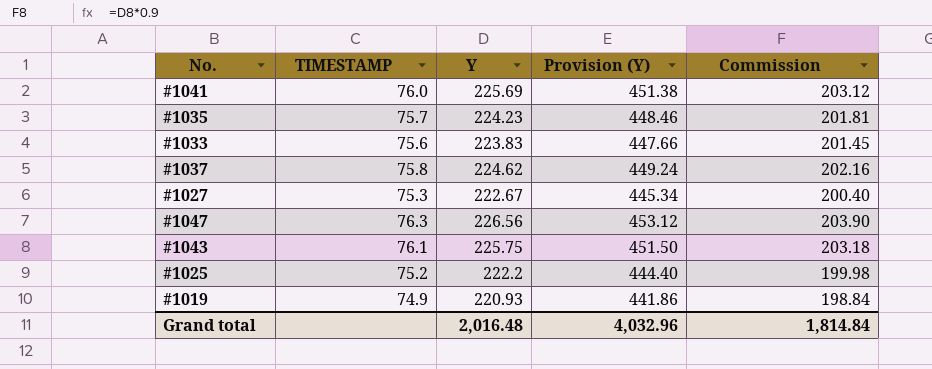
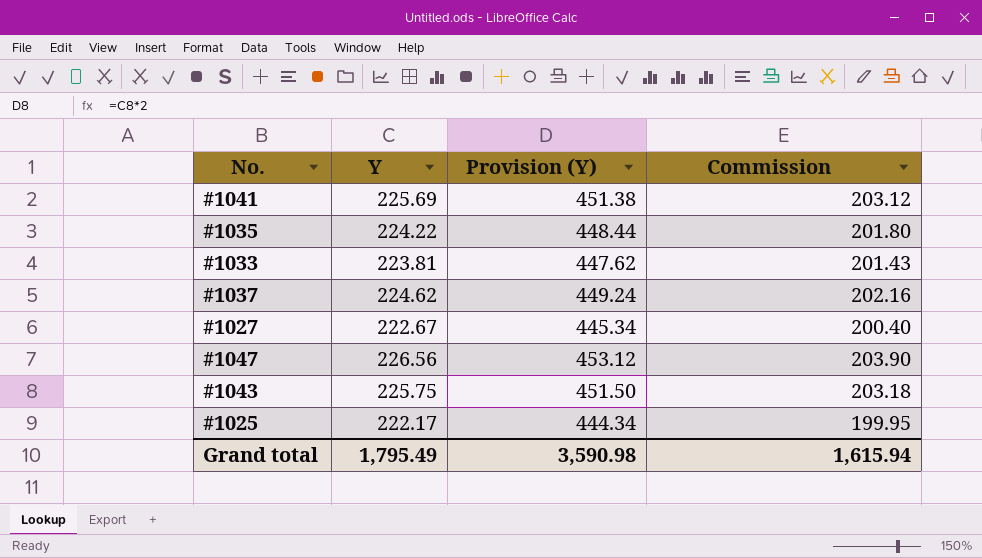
column TIMESTAMP | position: 2 -> none
row #1019: 74.9 | 220.93 | 441.86 | 198.84 -> none
#1035 | Y: 224.23 -> 224.22
#1035 | Provision (Y): 448.46 -> 448.44
#1035 | Commission: 201.81 -> 201.80
#1033 | Y: 223.83 -> 223.81
#1033 | Provision (Y): 447.66 -> 447.62
#1033 | Commission: 201.45 -> 201.43
#1025 | Y: 222.2 -> 222.17
#1025 | Provision (Y): 444.40 -> 444.34
#1025 | Commission: 199.98 -> 199.95
Grand total | Y: 2,016.48 -> 1,795.49
Grand total | Provision (Y): 4,032.96 -> 3,590.98
Grand total | Commission: 1,814.84 -> 1,615.94

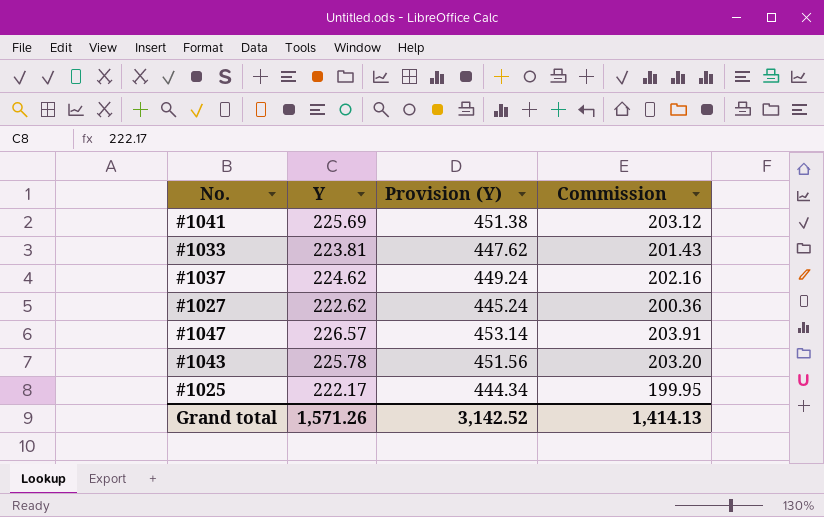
row #1035: 224.22 | 448.44 | 201.80 -> none
#1027 | Y: 222.67 -> 222.62
#1027 | Provision (Y): 445.34 -> 445.24
#1027 | Commission: 200.40 -> 200.36
#1047 | Y: 226.56 -> 226.57
#1047 | Provision (Y): 453.12 -> 453.14
#1047 | Commission: 203.90 -> 203.91
#1043 | Y: 225.75 -> 225.78
#1043 | Provision (Y): 451.50 -> 451.56
#1043 | Commission: 203.18 -> 203.20
Grand total | Y: 1,795.49 -> 1,571.26
Grand total | Provision (Y): 3,590.98 -> 3,142.52
Grand total | Commission: 1,615.94 -> 1,414.13

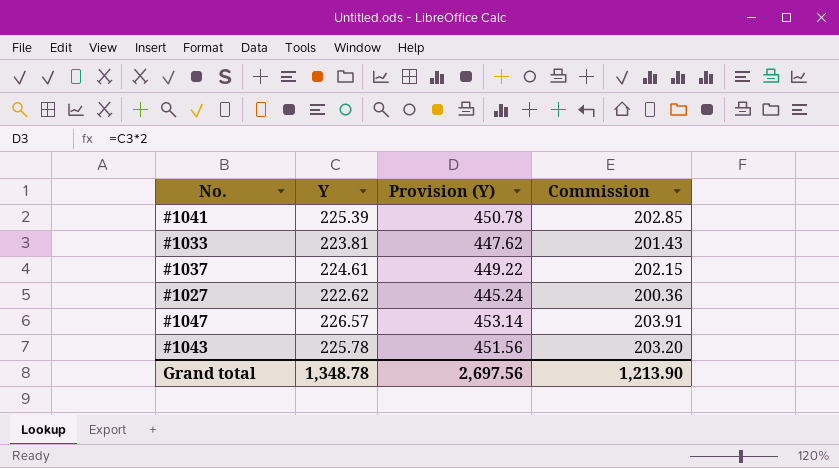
row #1025: 222.17 | 444.34 | 199.95 -> none
#1041 | Y: 225.69 -> 225.39
#1041 | Provision (Y): 451.38 -> 450.78
#1041 | Commission: 203.12 -> 202.85
#1037 | Y: 224.62 -> 224.61
#1037 | Provision (Y): 449.24 -> 449.22
#1037 | Commission: 202.16 -> 202.15
Grand total | Y: 1,571.26 -> 1,348.78
Grand total | Provision (Y): 3,142.52 -> 2,697.56
Grand total | Commission: 1,414.13 -> 1,213.90

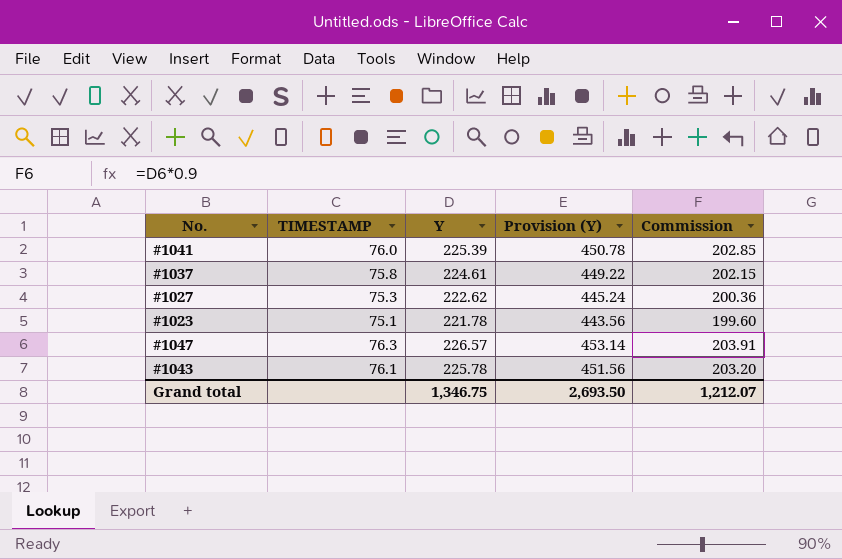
column TIMESTAMP | position: none -> 2
row #1033: 223.81 | 447.62 | 201.43 -> none
row #1023: none -> 75.1 | 221.78 | 443.56 | 199.60
Grand total | Y: 1,348.78 -> 1,346.75
Grand total | Provision (Y): 2,697.56 -> 2,693.50
Grand total | Commission: 1,213.90 -> 1,212.07

